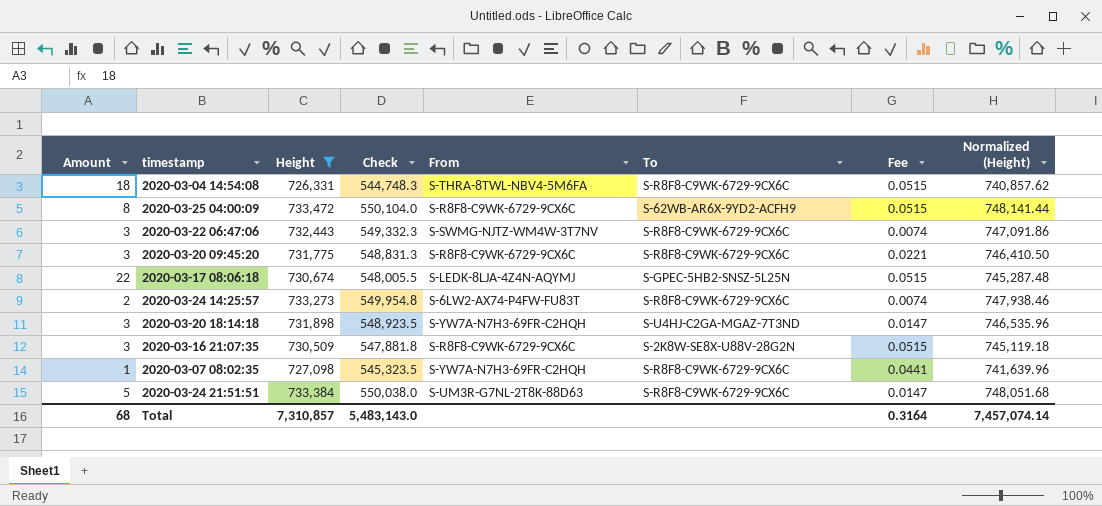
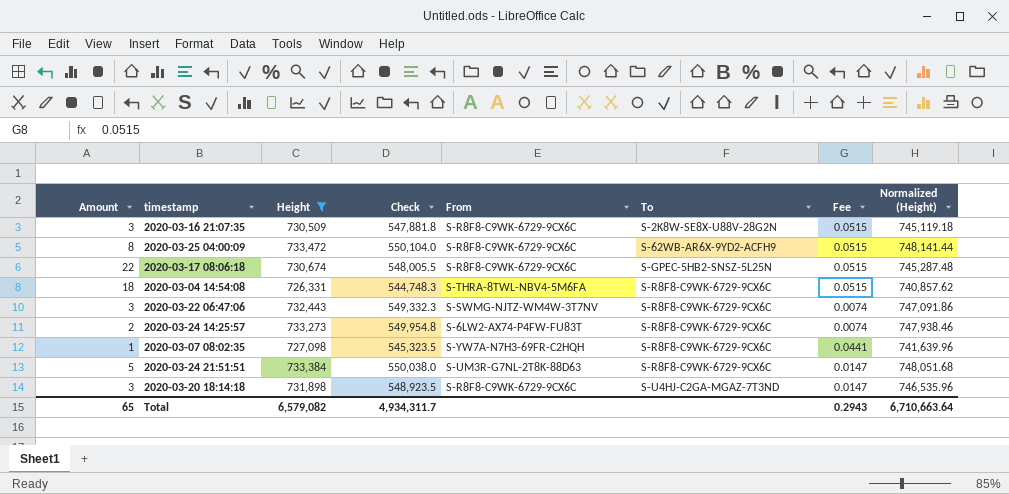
row order: none -> To ascending
row 2020-03-20 09:45:20: 3 | 731,775 | 548,831.3 | S-R8F8-C9WK-6729-9CX6C | S-R8F8-C9WK-6729-9CX6C | 0.0221 | 746,410.50 -> none
2020-03-17 08:06:18 | From: S-LEDK-8LJA-4Z4N-AQYMJ -> S-R8F8-C9WK-6729-9CX6C
2020-03-20 18:14:18 | From: S-YW7A-N7H3-69FR-C2HQH -> S-R8F8-C9WK-6729-9CX6C
Total | Amount: 68 -> 65
Total | Height: 7,310,857 -> 6,579,082
Total | Check: 5,483,143.0 -> 4,934,311.7
Total | Fee: 0.3164 -> 0.2943
Total | Normalized (Height): 7,457,074.14 -> 6,710,663.64

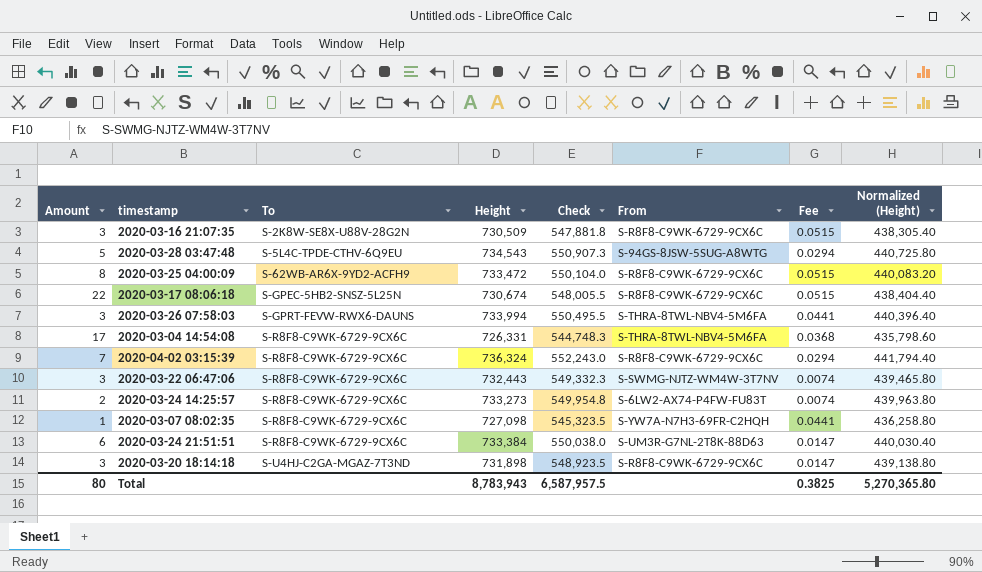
filter: Height <= 733,472 -> none
column To | position: 6 -> 3
column Normalized (Height) | formula: [Height] * 1.02 -> [Height] * 0.6
2020-03-04 14:54:08 | Amount: 18 -> 17
2020-03-04 14:54:08 | Fee: 0.0515 -> 0.0368
2020-03-24 21:51:51 | Amount: 5 -> 6
Total | Amount: 65 -> 80
Total | Height: 6,579,082 -> 8,783,943
Total | Check: 4,934,311.7 -> 6,587,957.5
Total | Fee: 0.2943 -> 0.3825
Total | Normalized (Height): 6,710,663.64 -> 5,270,365.80

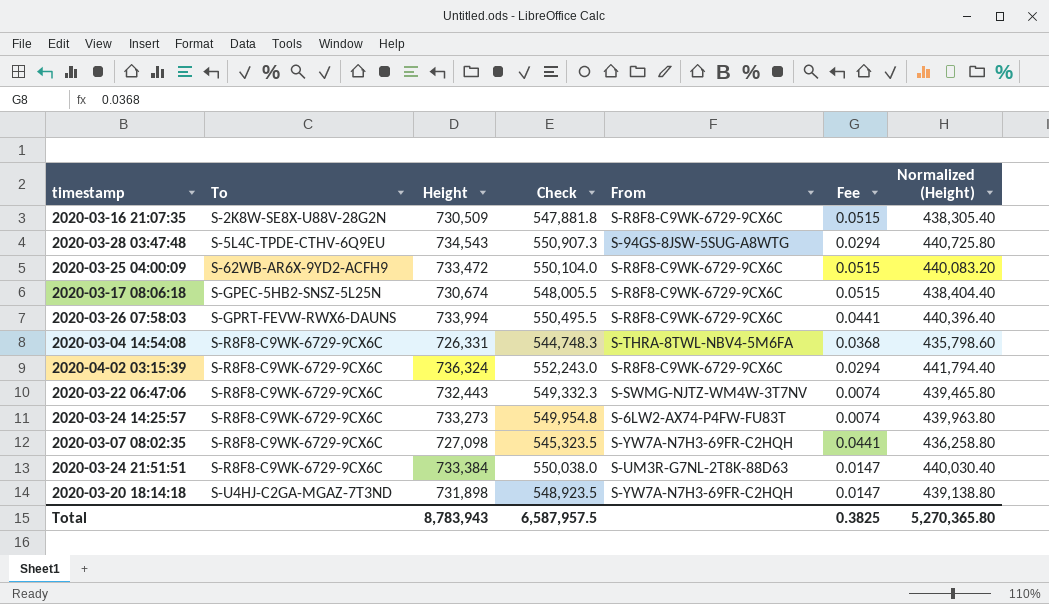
column Amount | position: 1 -> none
2020-03-26 07:58:03 | From: S-THRA-8TWL-NBV4-5M6FA -> S-R8F8-C9WK-6729-9CX6C
2020-03-20 18:14:18 | From: S-R8F8-C9WK-6729-9CX6C -> S-YW7A-N7H3-69FR-C2HQH

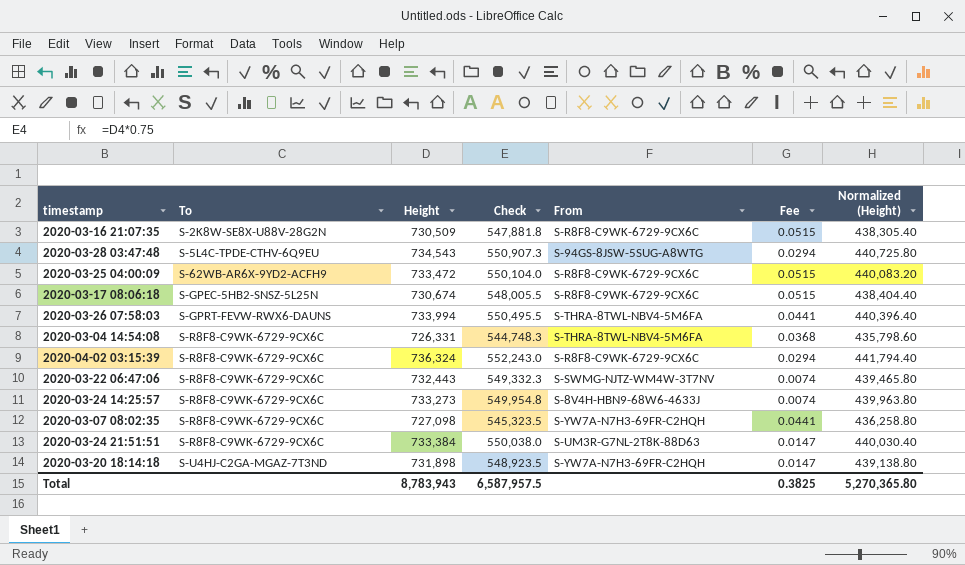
2020-03-26 07:58:03 | From: S-R8F8-C9WK-6729-9CX6C -> S-THRA-8TWL-NBV4-5M6FA
2020-03-24 14:25:57 | From: S-6LW2-AX74-P4FW-FU83T -> S-8V4H-HBN9-68W6-4633J

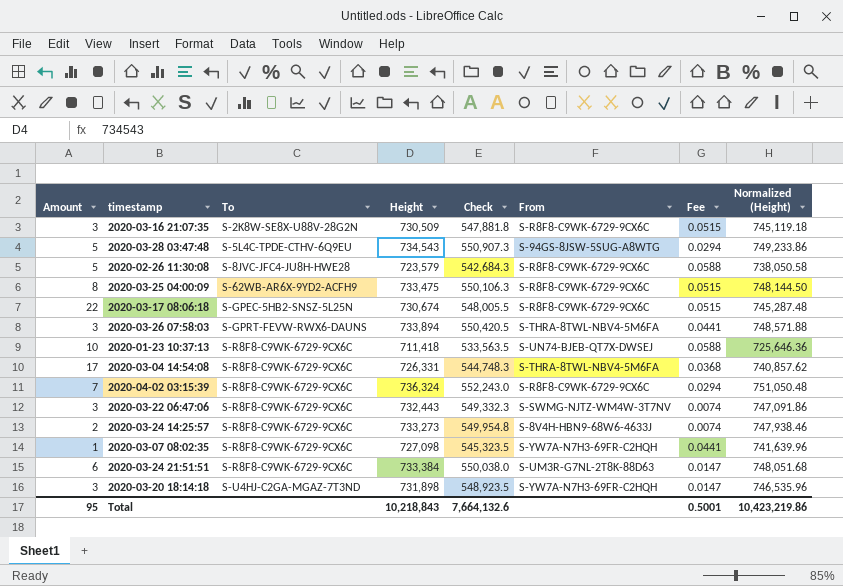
column Amount | position: none -> 1
column Normalized (Height) | formula: [Height] * 0.6 -> [Height] * 1.02
row 2020-02-26 11:30:08: none -> 5 | S-8JVC-JFC4-JU8H-HWE28 | 723,579 | 542,684.3 | S-R8F8-C9WK-6729-9CX6C | 0.0588 | 738,050.58
2020-03-25 04:00:09 | Height: 733,472 -> 733,475
2020-03-25 04:00:09 | Check: 550,104.0 -> 550,106.3
2020-03-26 07:58:03 | Height: 733,994 -> 733,894
2020-03-26 07:58:03 | Check: 550,495.5 -> 550,420.5
row 2020-01-23 10:37:13: none -> 10 | S-R8F8-C9WK-6729-9CX6C | 711,418 | 533,563.5 | S-UN74-BJEB-QT7X-DWSEJ | 0.0588 | 725,646.36
Total | Height: 8,783,943 -> 10,218,843
Total | Check: 6,587,957.5 -> 7,664,132.6
Total | Fee: 0.3825 -> 0.5001
Total | Normalized (Height): 5,270,365.80 -> 10,423,219.86

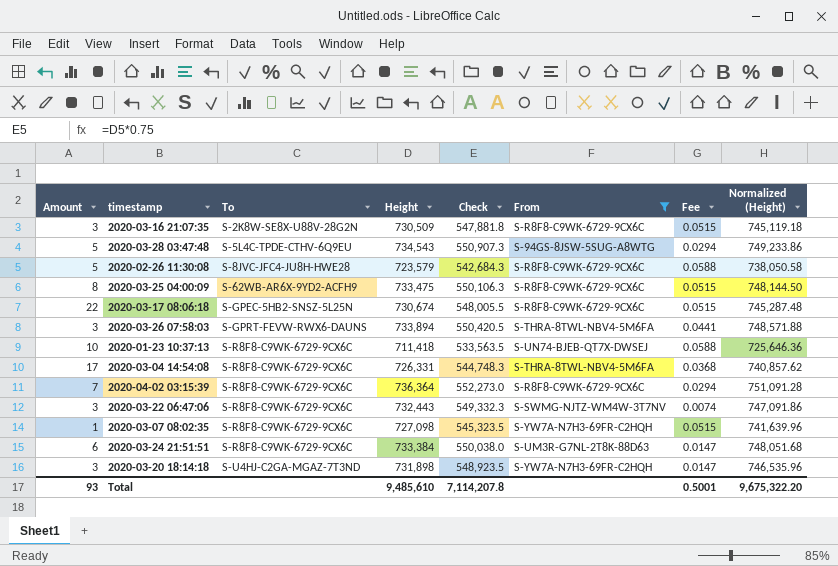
filter: none -> From != S-8V4H-HBN9-68W6-4633J
2020-04-02 03:15:39 | Height: 736,324 -> 736,364
2020-04-02 03:15:39 | Check: 552,243.0 -> 552,273.0
2020-04-02 03:15:39 | Normalized (Height): 751,050.48 -> 751,091.28
2020-03-07 08:02:35 | Fee: 0.0441 -> 0.0515
Total | Amount: 95 -> 93
Total | Height: 10,218,843 -> 9,485,610
Total | Check: 7,664,132.6 -> 7,114,207.8
Total | Normalized (Height): 10,423,219.86 -> 9,675,322.20

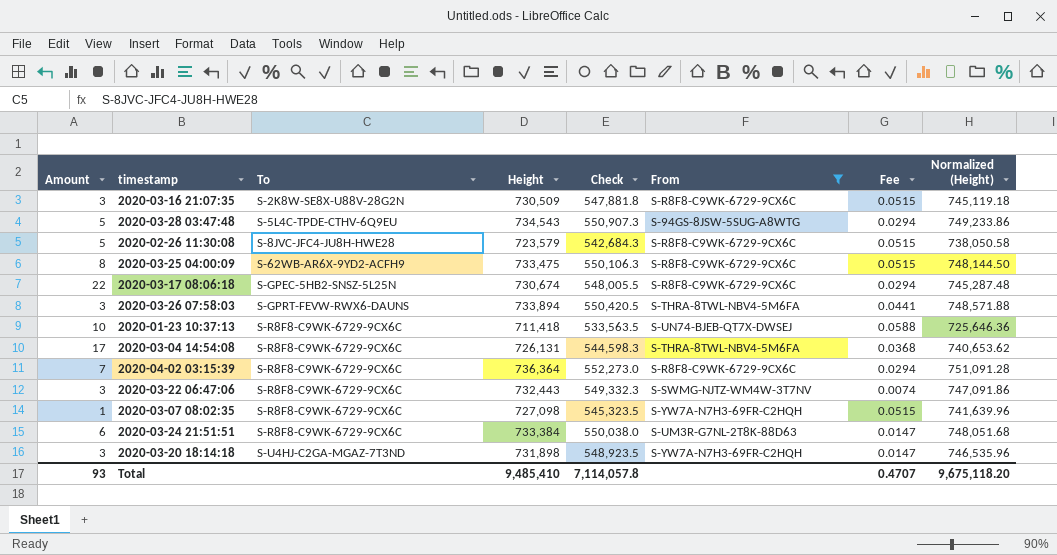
2020-02-26 11:30:08 | Fee: 0.0588 -> 0.0515
2020-03-17 08:06:18 | Fee: 0.0515 -> 0.0294
2020-03-04 14:54:08 | Height: 726,331 -> 726,131
2020-03-04 14:54:08 | Check: 544,748.3 -> 544,598.3
2020-03-04 14:54:08 | Normalized (Height): 740,857.62 -> 740,653.62
Total | Height: 9,485,610 -> 9,485,410
Total | Check: 7,114,207.8 -> 7,114,057.8
Total | Fee: 0.5001 -> 0.4707
Total | Normalized (Height): 9,675,322.20 -> 9,675,118.20

